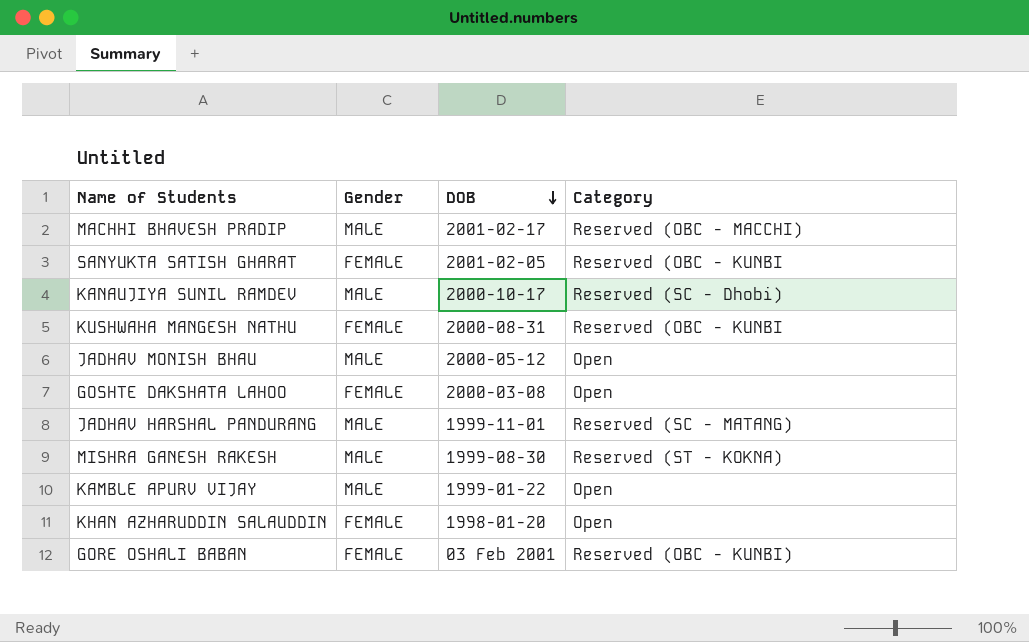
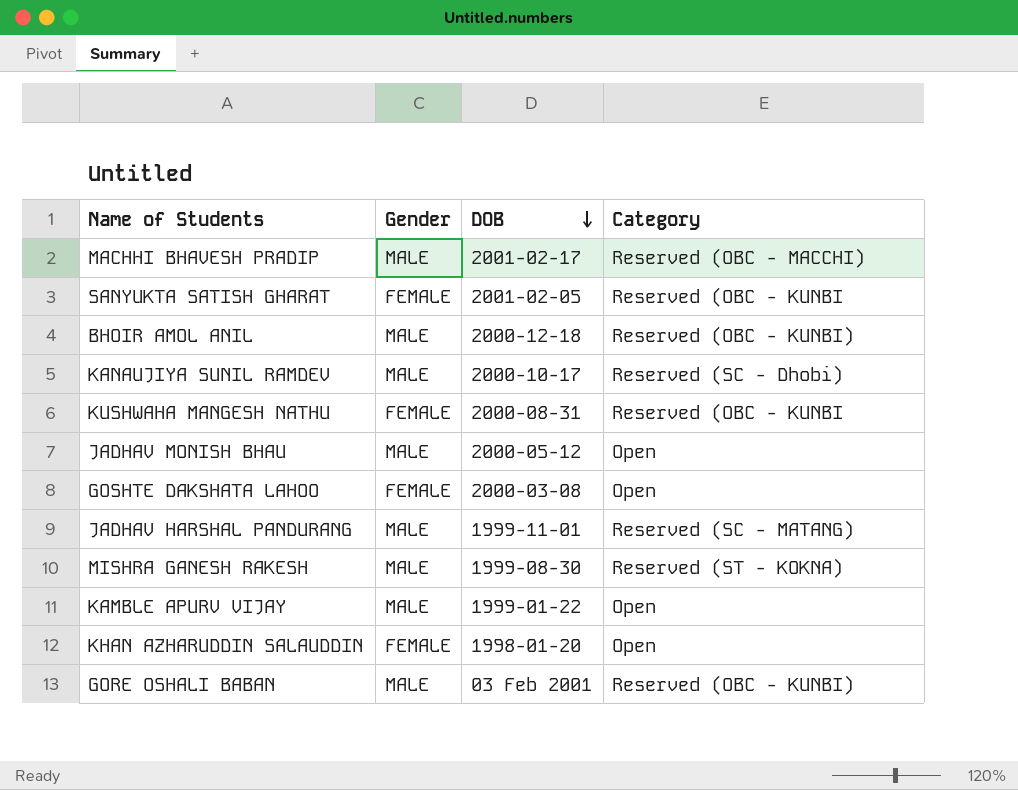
row BHOIR AMOL ANIL: none -> MALE | 2000-12-18 | Reserved (OBC - KUNBI)
GORE OSHALI BABAN | Gender: FEMALE -> MALE

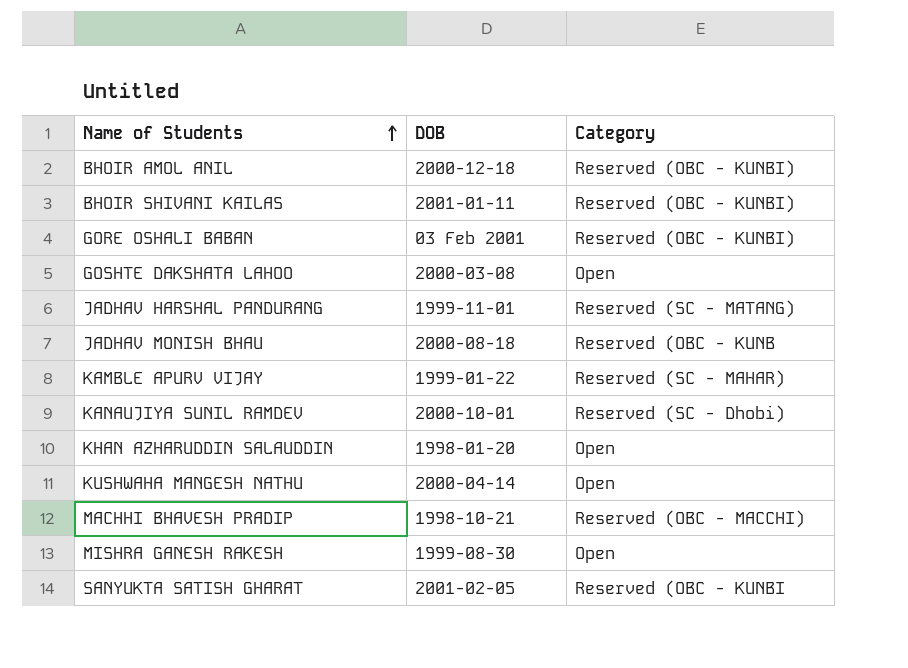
row order: DOB descending -> Name of Students ascending
column Gender | position: 2 -> none
row BHOIR SHIVANI KAILAS: none -> 2001-01-11 | Reserved (OBC - KUNBI)
JADHAV MONISH BHAU | DOB: 2000-05-12 -> 2000-08-18
JADHAV MONISH BHAU | Category: Open -> Reserved (OBC - KUNB
KAMBLE APURV VIJAY | Category: Open -> Reserved (SC - MAHAR)
KANAUJIYA SUNIL RAMDEV | DOB: 2000-10-17 -> 2000-10-01
KUSHWAHA MANGESH NATHU | DOB: 2000-08-31 -> 2000-04-14
KUSHWAHA MANGESH NATHU | Category: Reserved (OBC - KUNBI -> Open
MACHHI BHAVESH PRADIP | DOB: 2001-02-17 -> 1998-10-21
MISHRA GANESH RAKESH | Category: Reserved (ST - KOKNA) -> Open

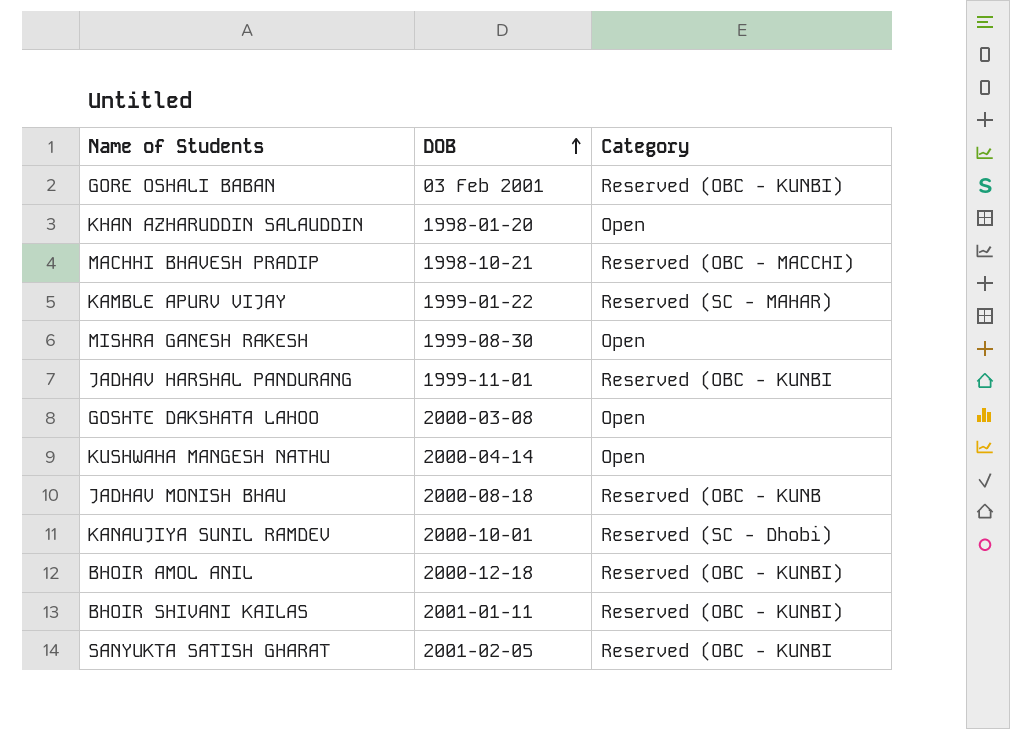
row order: Name of Students ascending -> DOB ascending
JADHAV HARSHAL PANDURANG | Category: Reserved (SC - MATANG) -> Reserved (OBC - KUNBI

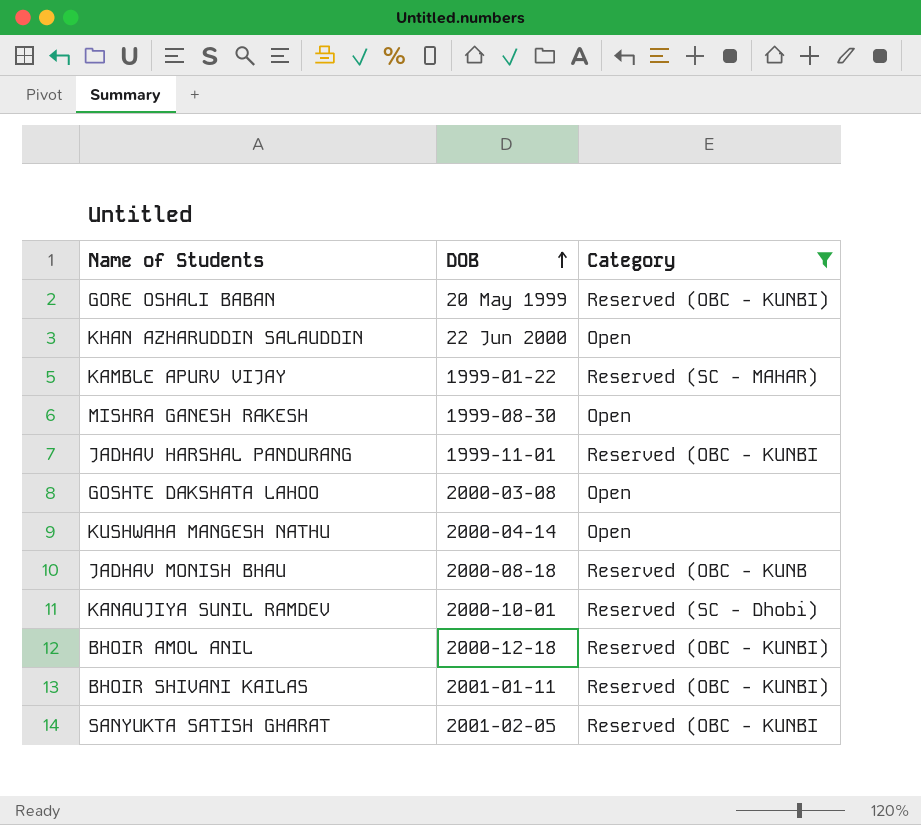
filter: none -> Category != Reserved (OBC - MACCHI)
GORE OSHALI BABAN | DOB: 03 Feb 2001 -> 20 May 1999
KHAN AZHARUDDIN SALAUDDIN | DOB: 1998-01-20 -> 22 Jun 2000

